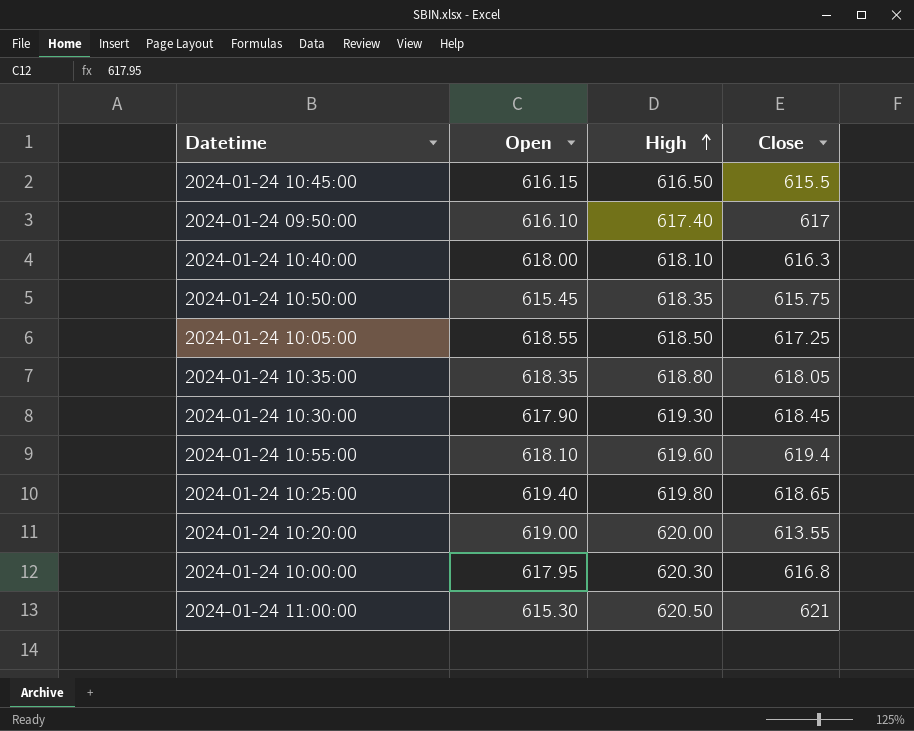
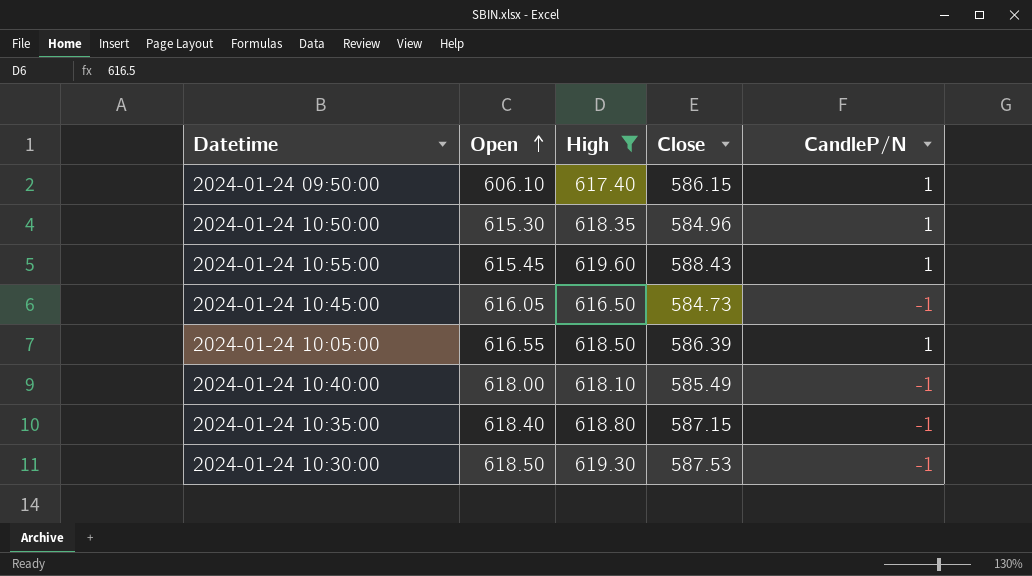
filter: none -> High <= 619.60
row order: High ascending -> Open ascending
column CandleP/N | position: none -> 5
2024-01-24 09:50:00 | Open: 616.10 -> 606.10
2024-01-24 09:50:00 | Close: 617 -> 586.15
2024-01-24 10:50:00 | Open: 615.45 -> 615.30
2024-01-24 10:50:00 | Close: 615.75 -> 584.96
2024-01-24 10:55:00 | Open: 618.10 -> 615.45
2024-01-24 10:55:00 | Close: 619.4 -> 588.43
2024-01-24 10:45:00 | Open: 616.15 -> 616.05
2024-01-24 10:45:00 | Close: 615.5 -> 584.73
2024-01-24 10:05:00 | Open: 618.55 -> 616.55
2024-01-24 10:05:00 | Close: 617.25 -> 586.39
2024-01-24 10:40:00 | Close: 616.3 -> 585.49
2024-01-24 10:35:00 | Open: 618.35 -> 618.40
2024-01-24 10:35:00 | Close: 618.05 -> 587.15
2024-01-24 10:30:00 | Open: 617.90 -> 618.50
2024-01-24 10:30:00 | Close: 618.45 -> 587.53

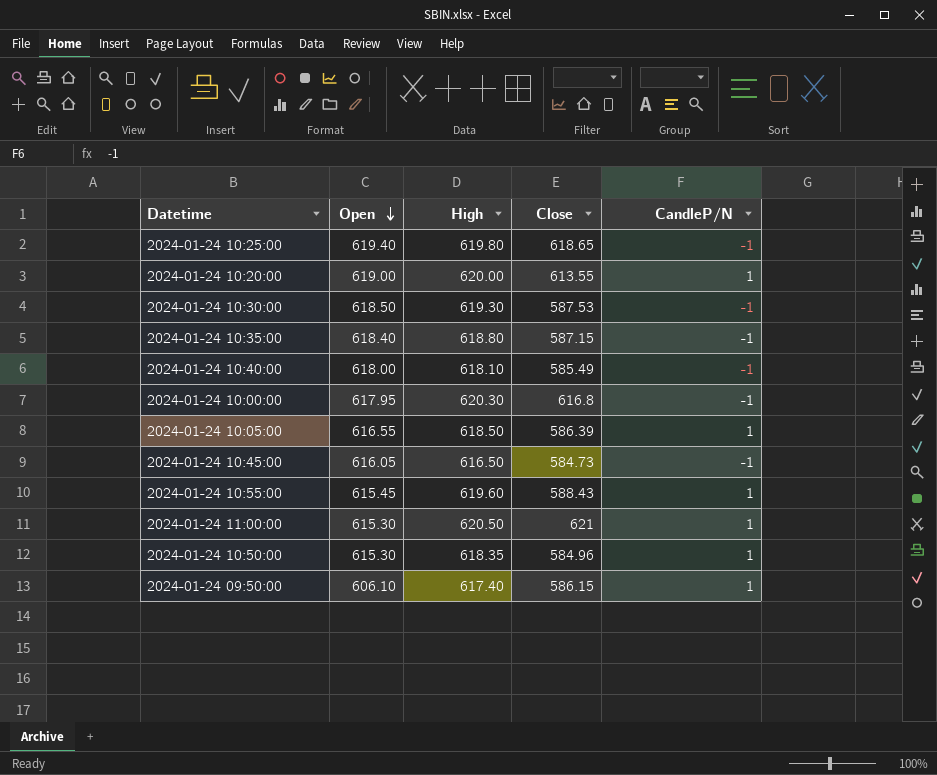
filter: High <= 619.60 -> none
row order: Open ascending -> Open descending

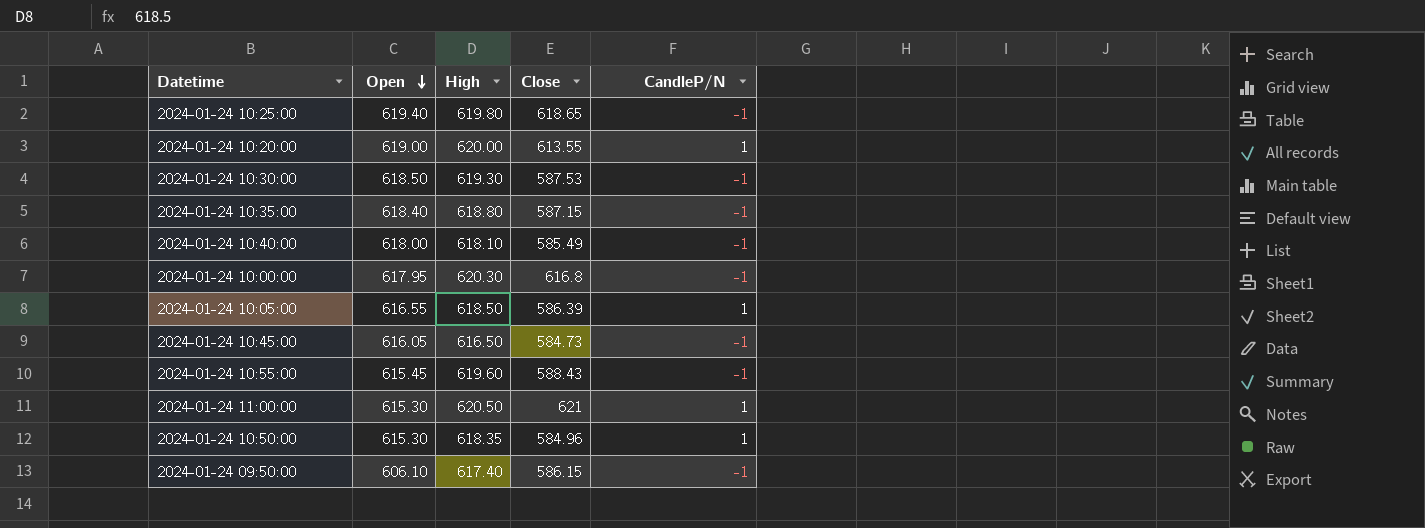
2024-01-24 10:55:00 | CandleP/N: 1 -> -1
2024-01-24 09:50:00 | CandleP/N: 1 -> -1

